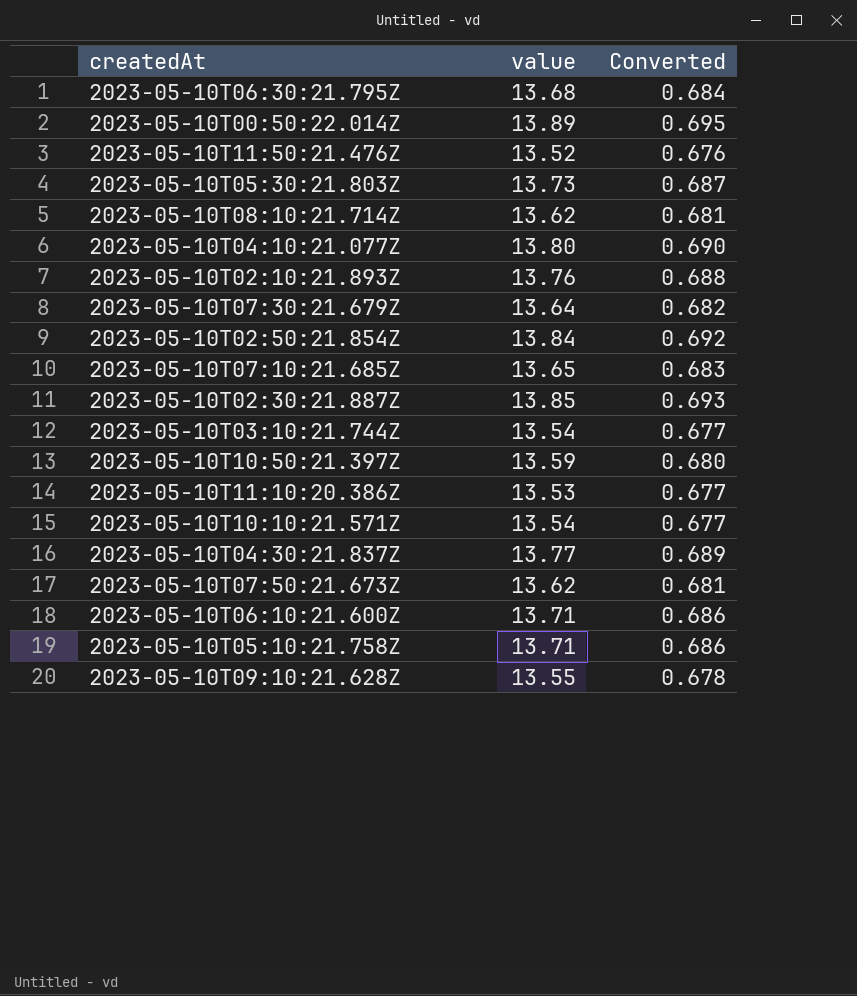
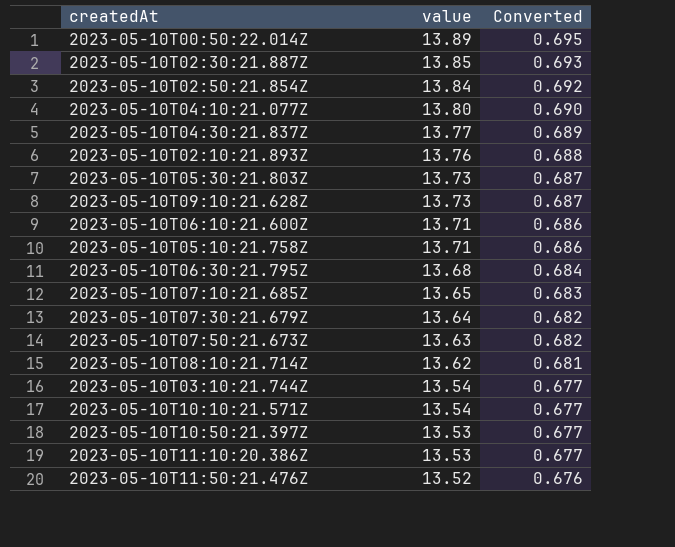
row order: none -> value descending
2023-05-10T09:10:21.628Z | value: 13.55 -> 13.73
2023-05-10T09:10:21.628Z | Converted: 0.678 -> 0.687
2023-05-10T07:50:21.673Z | value: 13.62 -> 13.63
2023-05-10T07:50:21.673Z | Converted: 0.681 -> 0.682
2023-05-10T10:50:21.397Z | value: 13.59 -> 13.53
2023-05-10T10:50:21.397Z | Converted: 0.680 -> 0.677

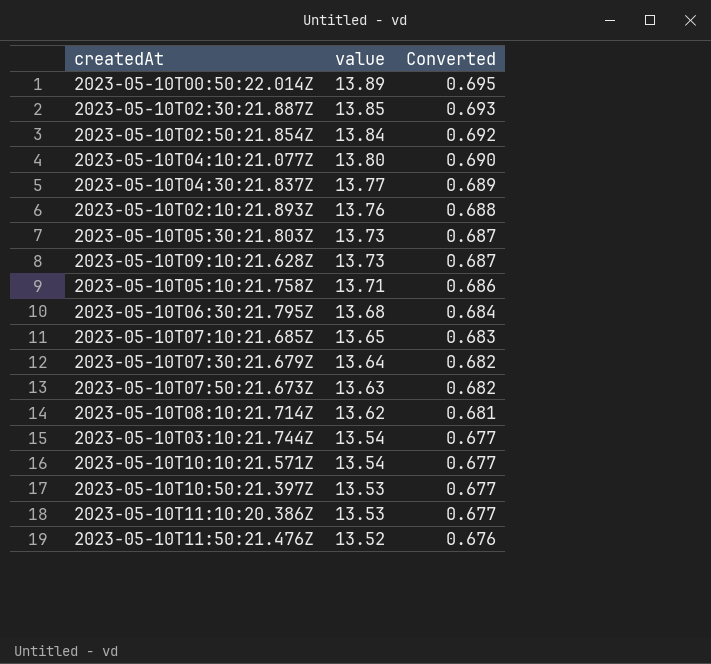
row 2023-05-10T06:10:21.600Z: 13.71 | 0.686 -> none

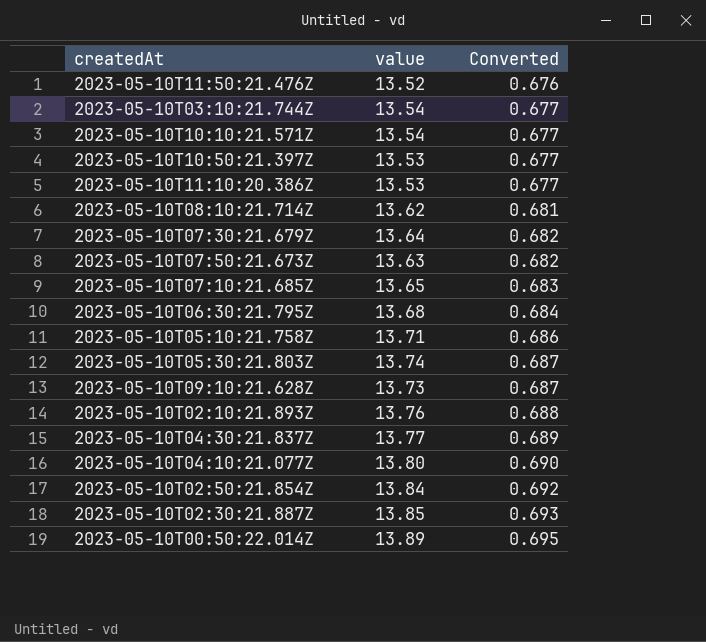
row order: value descending -> Converted ascending
2023-05-10T05:30:21.803Z | value: 13.73 -> 13.74

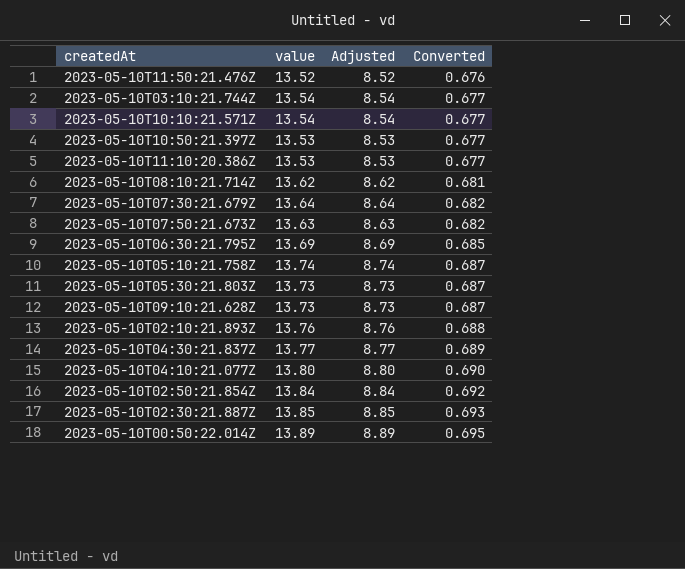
column Adjusted | formula: none -> [value] - 5
row 2023-05-10T07:10:21.685Z: 13.65 | 0.683 -> none
2023-05-10T06:30:21.795Z | value: 13.68 -> 13.69
2023-05-10T06:30:21.795Z | Converted: 0.684 -> 0.685
2023-05-10T05:10:21.758Z | value: 13.71 -> 13.74
2023-05-10T05:10:21.758Z | Converted: 0.686 -> 0.687
2023-05-10T05:30:21.803Z | value: 13.74 -> 13.73

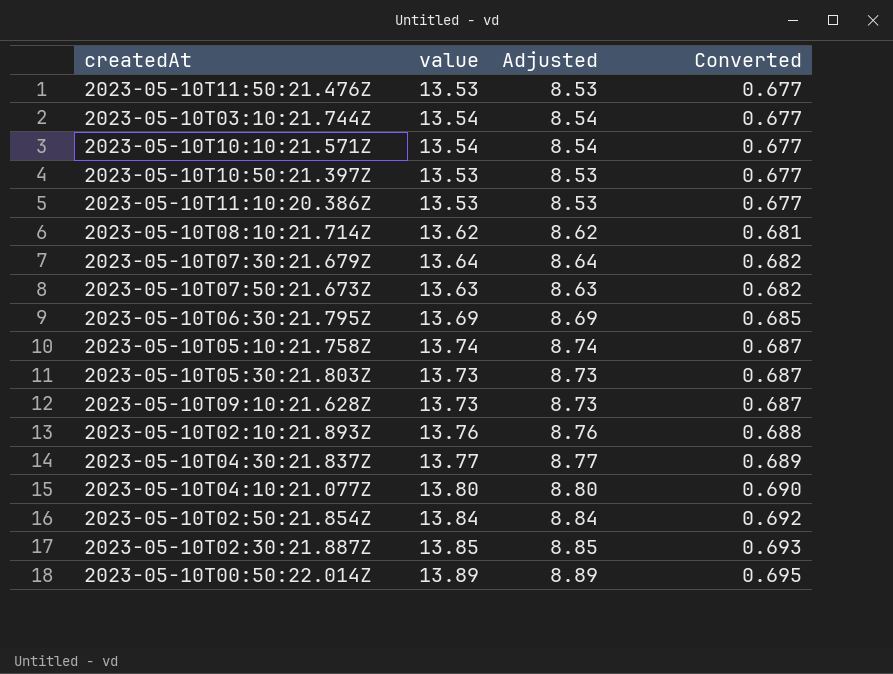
2023-05-10T11:50:21.476Z | value: 13.52 -> 13.53
2023-05-10T11:50:21.476Z | Adjusted: 8.52 -> 8.53
2023-05-10T11:50:21.476Z | Converted: 0.676 -> 0.677

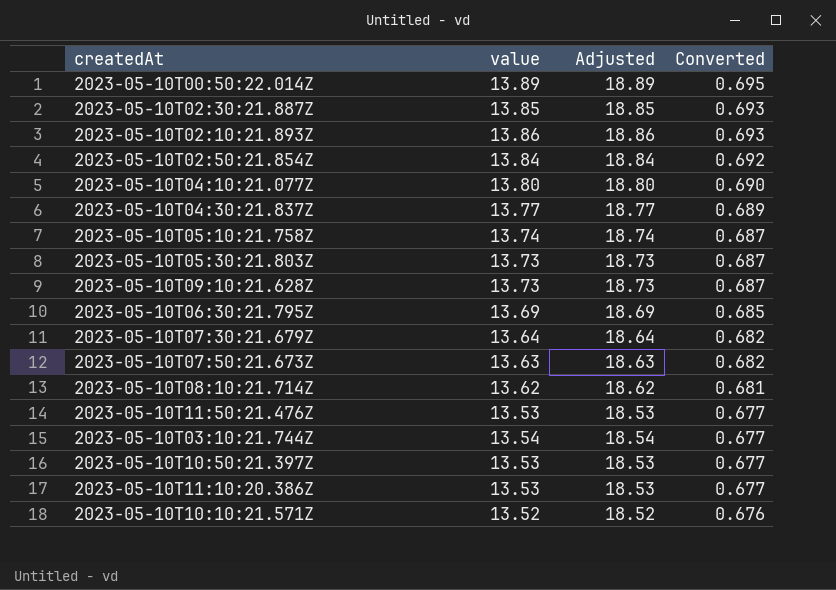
row order: Converted ascending -> Converted descending
column Adjusted | formula: [value] - 5 -> [value] + 5
2023-05-10T02:10:21.893Z | value: 13.76 -> 13.86
2023-05-10T02:10:21.893Z | Converted: 0.688 -> 0.693
2023-05-10T10:10:21.571Z | value: 13.54 -> 13.52
2023-05-10T10:10:21.571Z | Converted: 0.677 -> 0.676

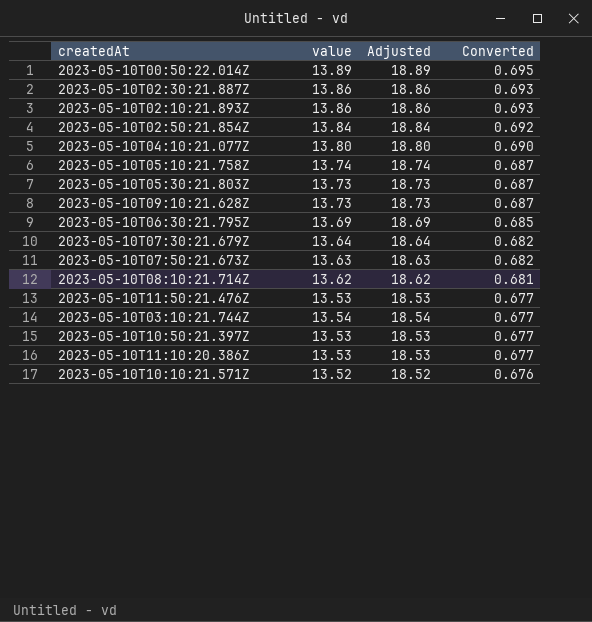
row 2023-05-10T04:30:21.837Z: 13.77 | 18.77 | 0.689 -> none
2023-05-10T02:30:21.887Z | value: 13.85 -> 13.86
2023-05-10T02:30:21.887Z | Adjusted: 18.85 -> 18.86

